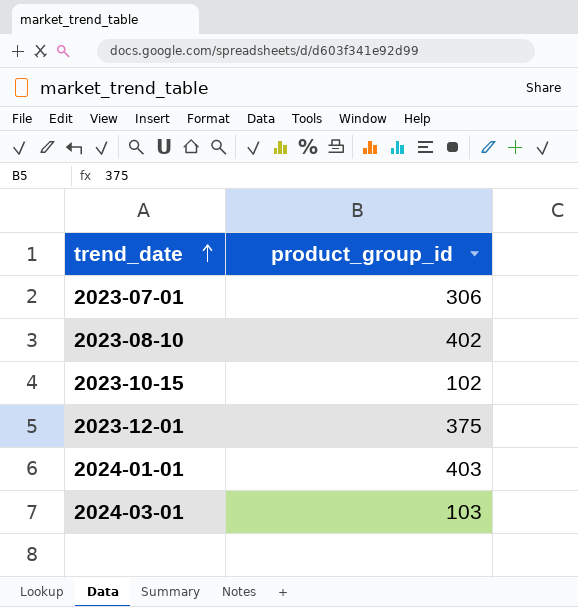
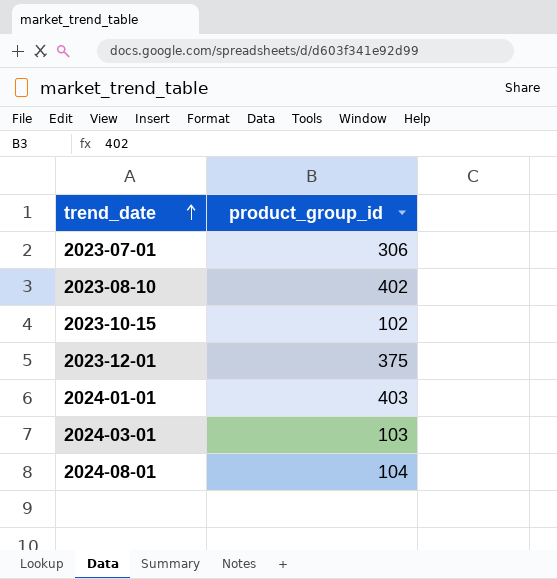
row 2024-08-01: none -> 104

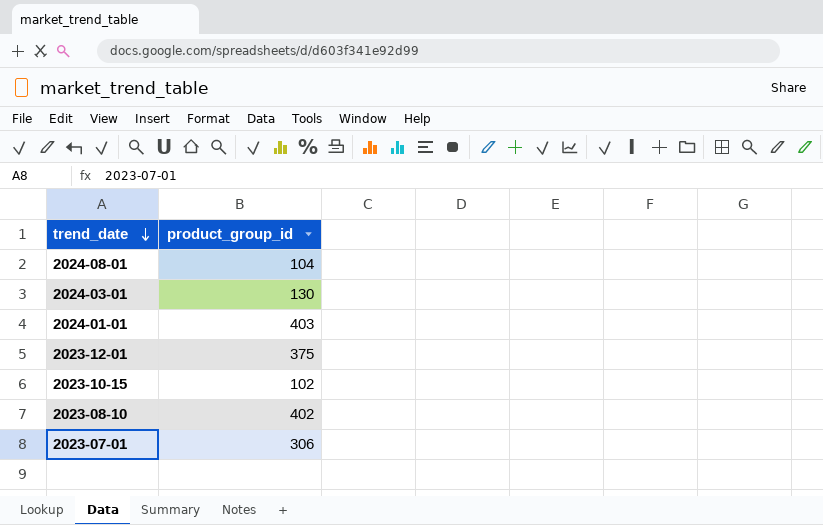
row order: trend_date ascending -> trend_date descending
2024-03-01 | product_group_id: 103 -> 130

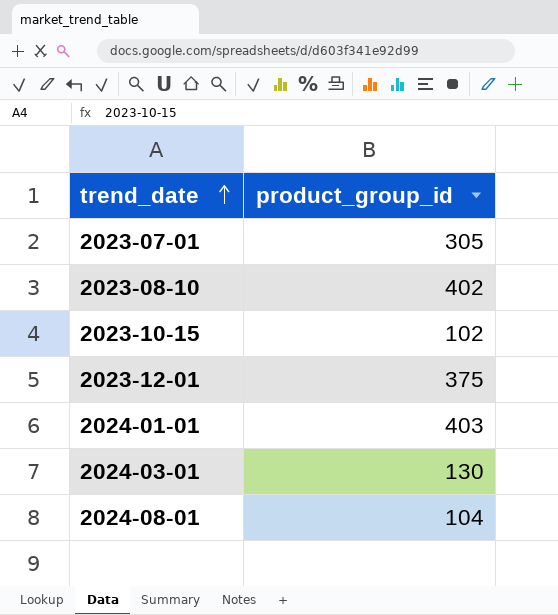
row order: trend_date descending -> trend_date ascending
2023-07-01 | product_group_id: 306 -> 305

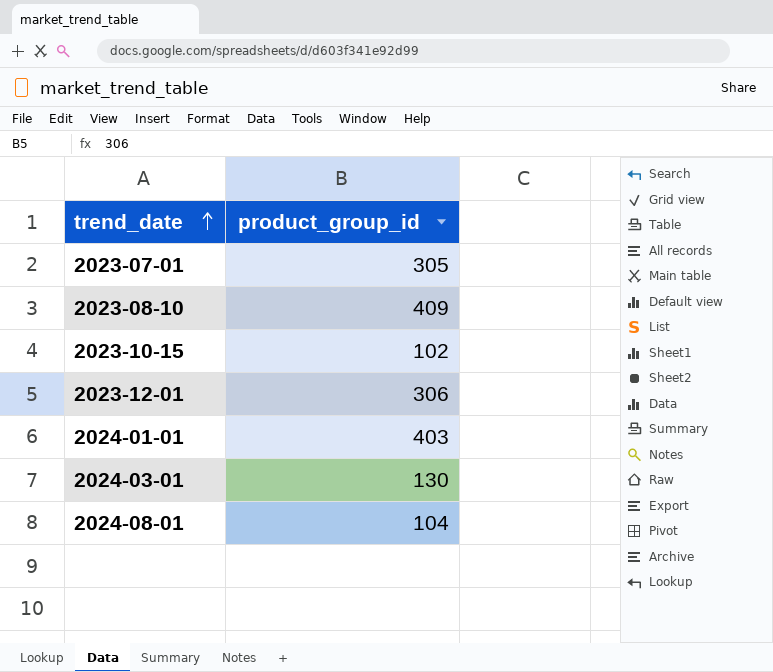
2023-08-10 | product_group_id: 402 -> 409
2023-12-01 | product_group_id: 375 -> 306

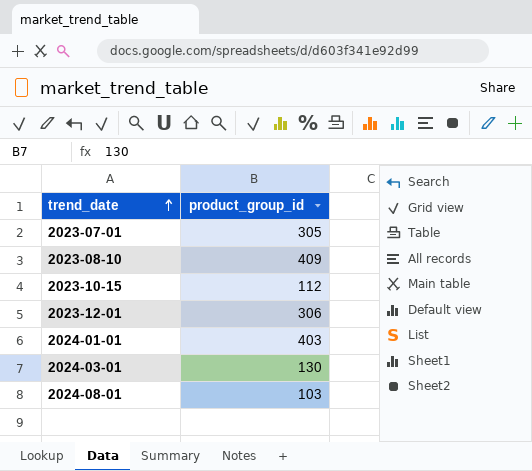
2023-10-15 | product_group_id: 102 -> 112
2024-08-01 | product_group_id: 104 -> 103

